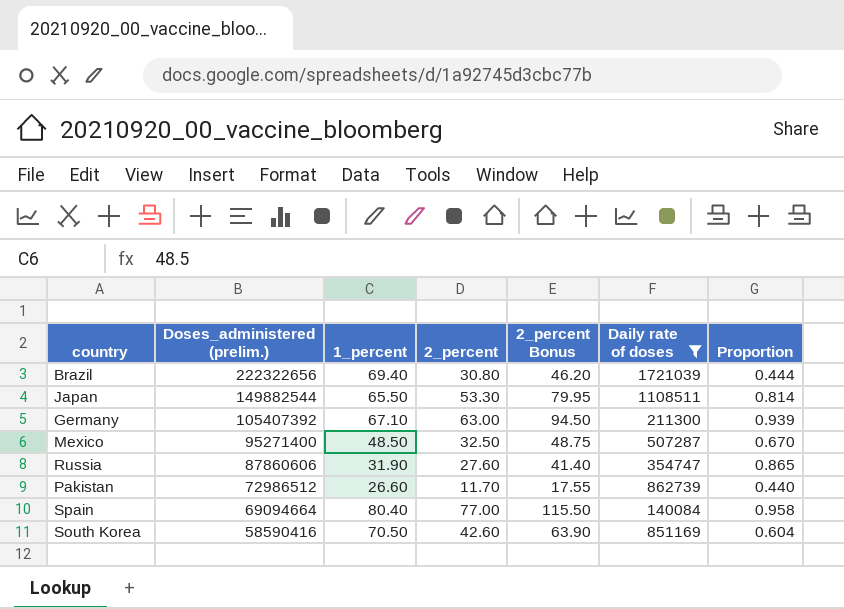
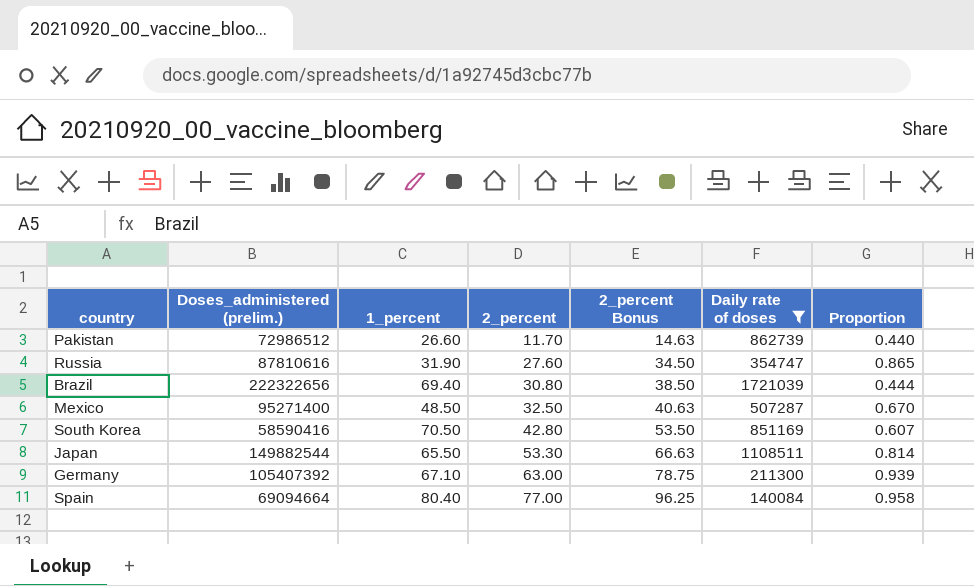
row order: Doses_administered (prelim.) descending -> 2_percent ascending
column 2_percent Bonus | formula: [2_percent] * 1.5 -> [2_percent] * 1.25
Russia | Doses_administered (prelim.): 87860606 -> 87810616
South Korea | 2_percent: 42.60 -> 42.80
South Korea | Proportion: 0.604 -> 0.607

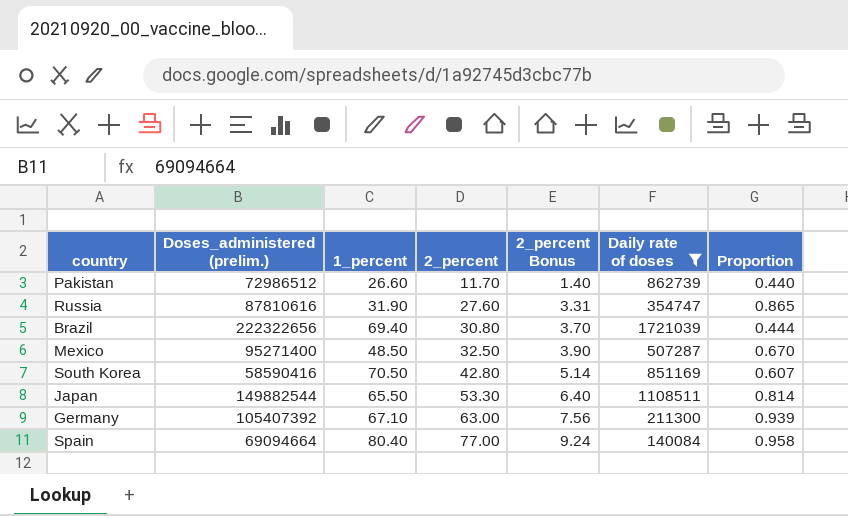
column 2_percent Bonus | formula: [2_percent] * 1.25 -> [2_percent] * 0.12

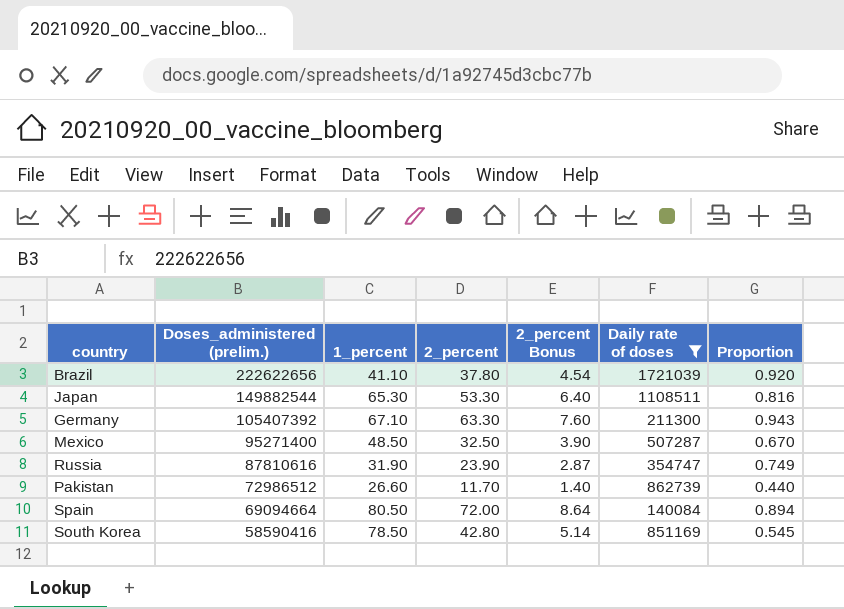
row order: 2_percent ascending -> Doses_administered (prelim.) descending
Brazil | Doses_administered (prelim.): 222322656 -> 222622656
Brazil | 1_percent: 69.40 -> 41.10
Brazil | 2_percent: 30.80 -> 37.80
Brazil | 2_percent Bonus: 3.70 -> 4.54
Brazil | Proportion: 0.444 -> 0.920
Japan | 1_percent: 65.50 -> 65.30
Japan | Proportion: 0.814 -> 0.816
Germany | 2_percent: 63.00 -> 63.30
Germany | 2_percent Bonus: 7.56 -> 7.60
Germany | Proportion: 0.939 -> 0.943
Russia | 2_percent: 27.60 -> 23.90
Russia | 2_percent Bonus: 3.31 -> 2.87
Russia | Proportion: 0.865 -> 0.749
Spain | 1_percent: 80.40 -> 80.50
Spain | 2_percent: 77.00 -> 72.00
Spain | 2_percent Bonus: 9.24 -> 8.64
Spain | Proportion: 0.958 -> 0.894
South Korea | 1_percent: 70.50 -> 78.50
South Korea | Proportion: 0.607 -> 0.545

